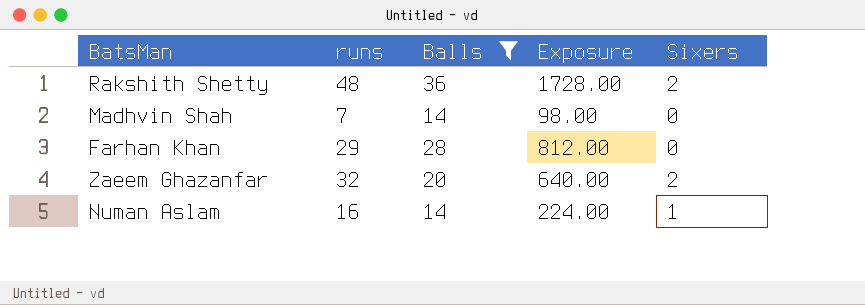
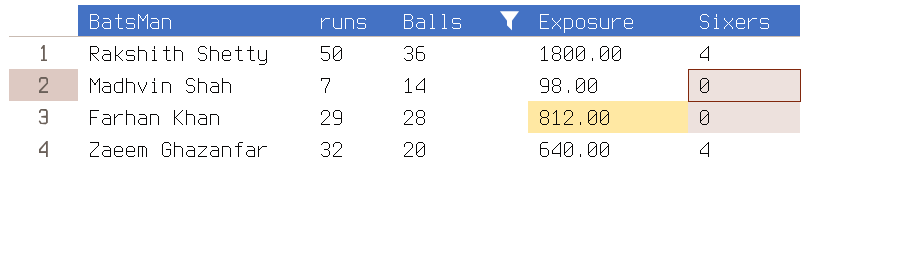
row Numan Aslam: 16 | 14 | 224.00 | 1 -> none
Rakshith Shetty | runs: 48 -> 50
Rakshith Shetty | Exposure: 1728.00 -> 1800.00
Rakshith Shetty | Sixers: 2 -> 4
Zaeem Ghazanfar | Sixers: 2 -> 4

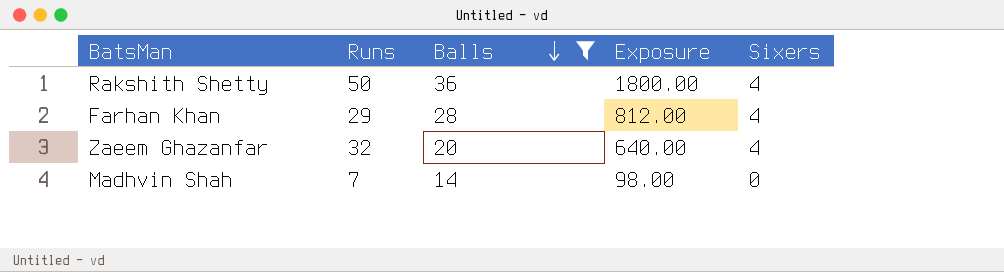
row order: none -> Balls descending
column name: runs -> Runs
Farhan Khan | Sixers: 0 -> 4

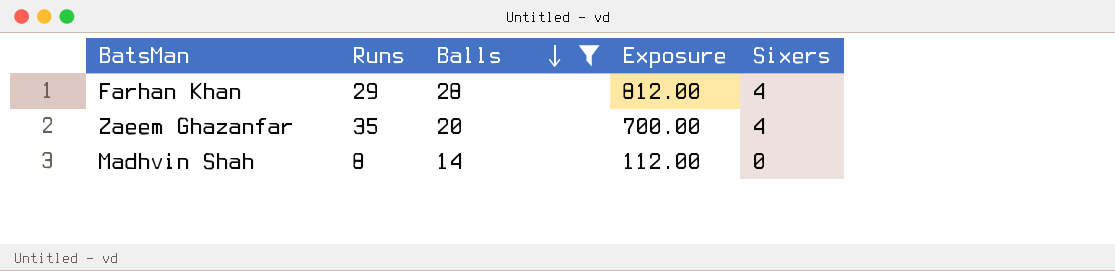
row Rakshith Shetty: 50 | 36 | 1800.00 | 4 -> none
Zaeem Ghazanfar | Runs: 32 -> 35
Zaeem Ghazanfar | Exposure: 640.00 -> 700.00
Madhvin Shah | Runs: 7 -> 8
Madhvin Shah | Exposure: 98.00 -> 112.00

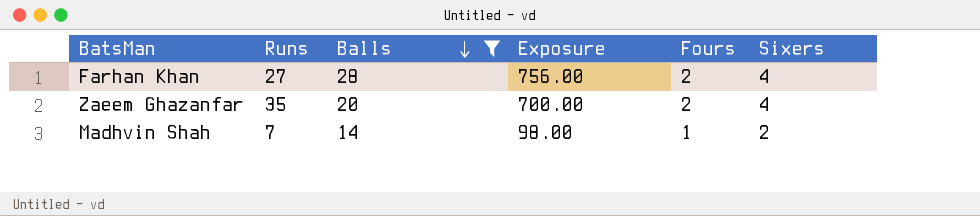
column Fours | position: none -> 5
Farhan Khan | Runs: 29 -> 27
Farhan Khan | Exposure: 812.00 -> 756.00
Madhvin Shah | Runs: 8 -> 7
Madhvin Shah | Exposure: 112.00 -> 98.00
Madhvin Shah | Sixers: 0 -> 2

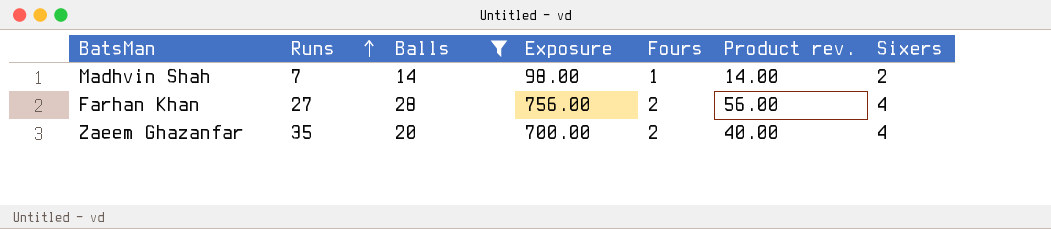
row order: Balls descending -> Runs ascending
column Product rev. | formula: none -> [Balls] * [Fours]

